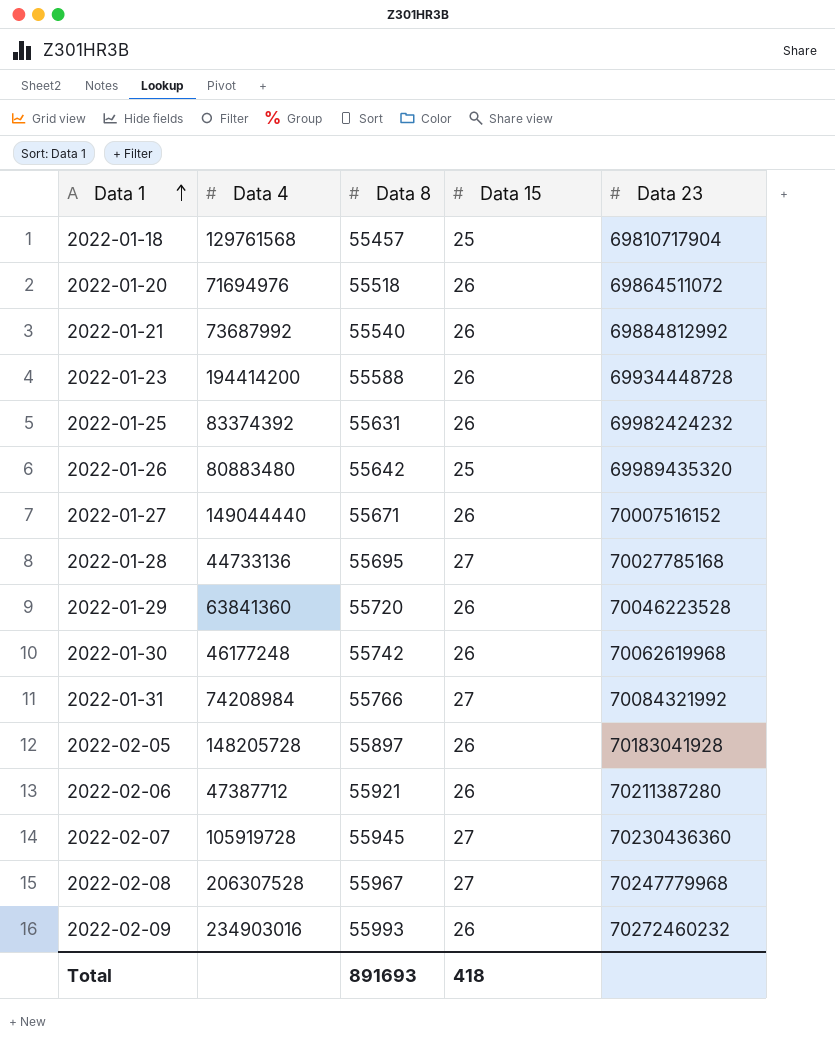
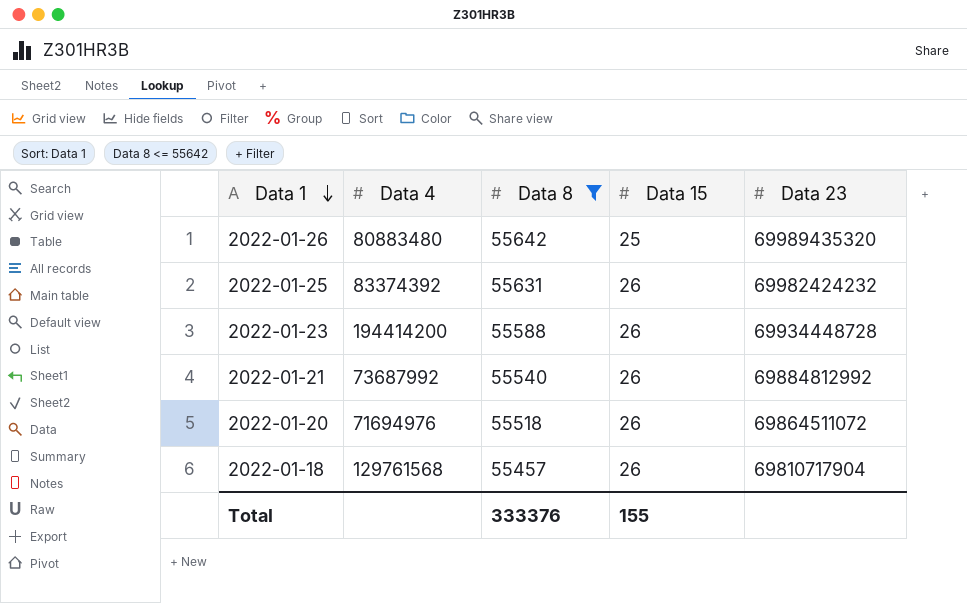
filter: none -> Data 8 <= 55642
row order: Data 1 ascending -> Data 1 descending
2022-01-18 | Data 15: 25 -> 26
Total | Data 8: 891693 -> 333376
Total | Data 15: 418 -> 155

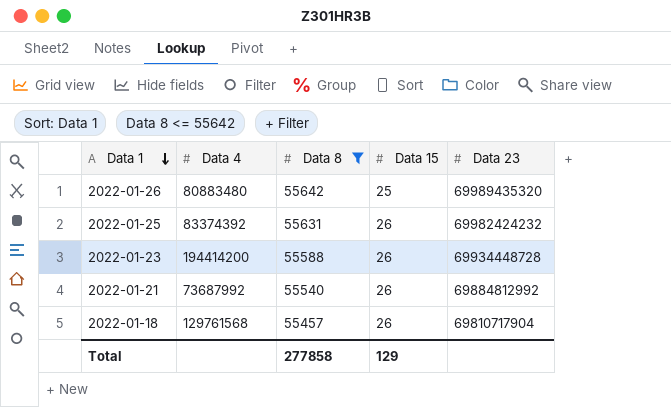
row 2022-01-20: 71694976 | 55518 | 26 | 69864511072 -> none
Total | Data 8: 333376 -> 277858
Total | Data 15: 155 -> 129

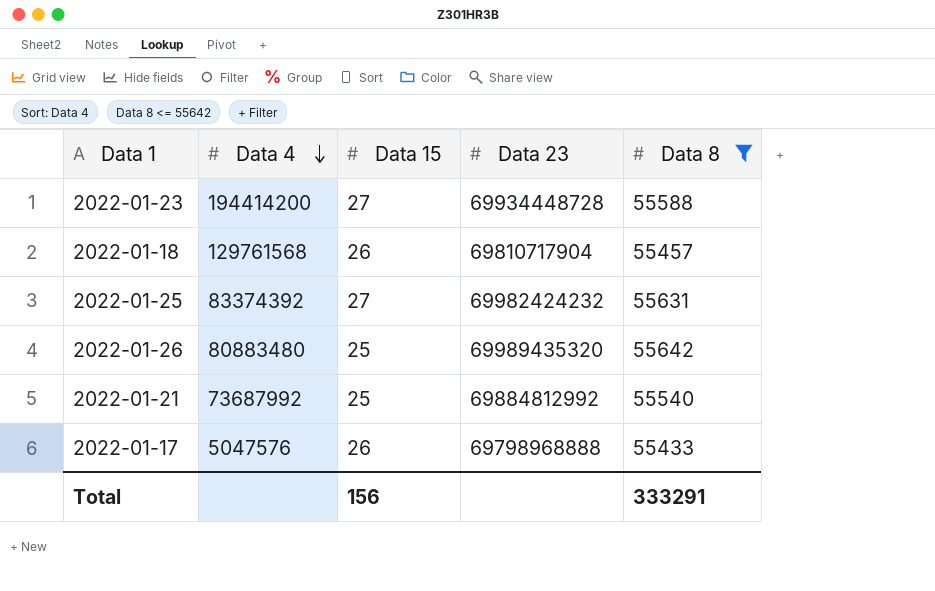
row order: Data 1 descending -> Data 4 descending
column Data 8 | position: 3 -> 5
2022-01-23 | Data 15: 26 -> 27
2022-01-25 | Data 15: 26 -> 27
2022-01-21 | Data 15: 26 -> 25
row 2022-01-17: none -> 5047576 | 26 | 69798968888 | 55433
Total | Data 15: 129 -> 156
Total | Data 8: 277858 -> 333291

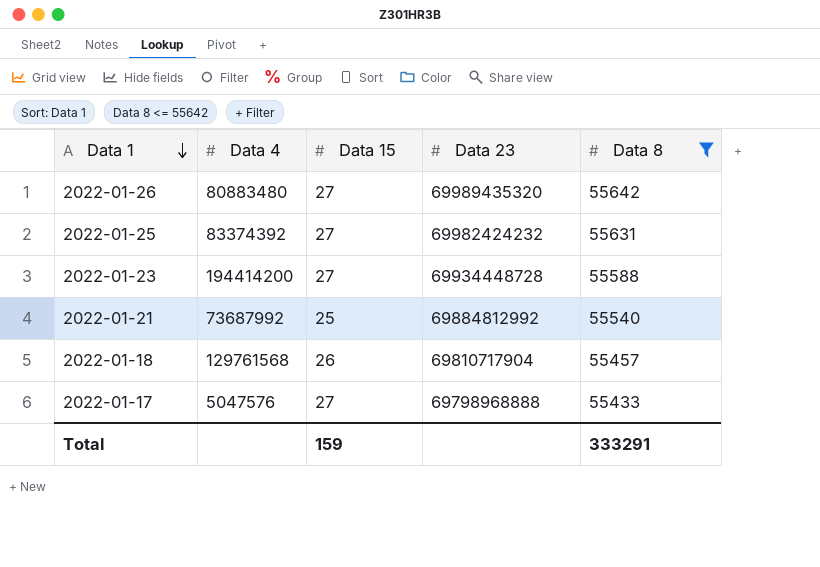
row order: Data 4 descending -> Data 1 descending
2022-01-26 | Data 15: 25 -> 27
2022-01-17 | Data 15: 26 -> 27
Total | Data 15: 156 -> 159

